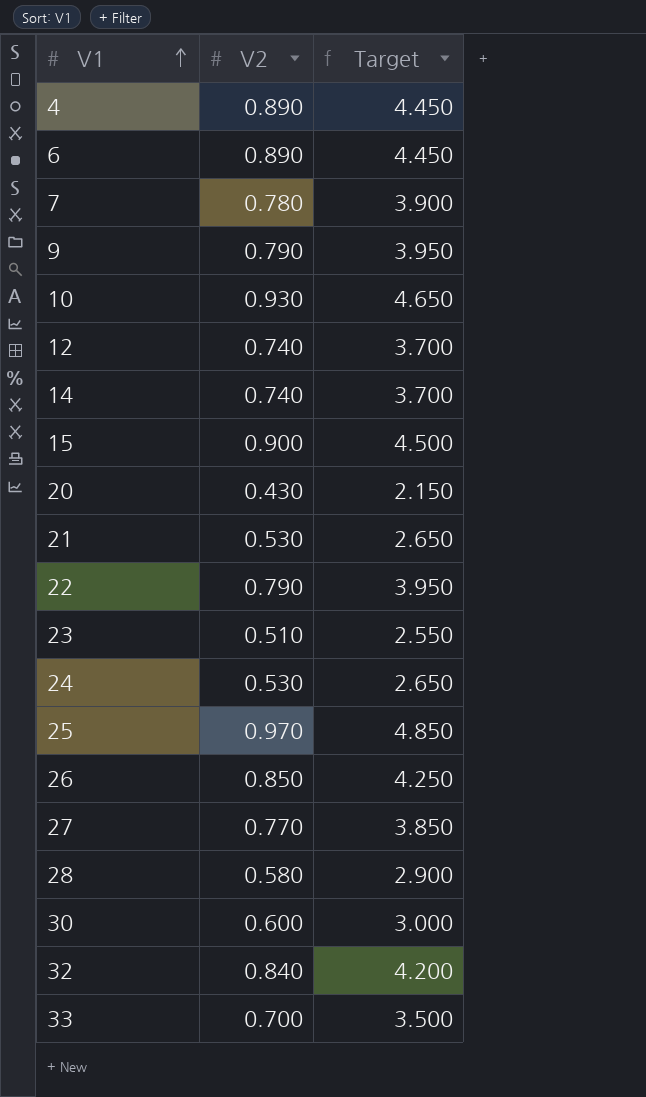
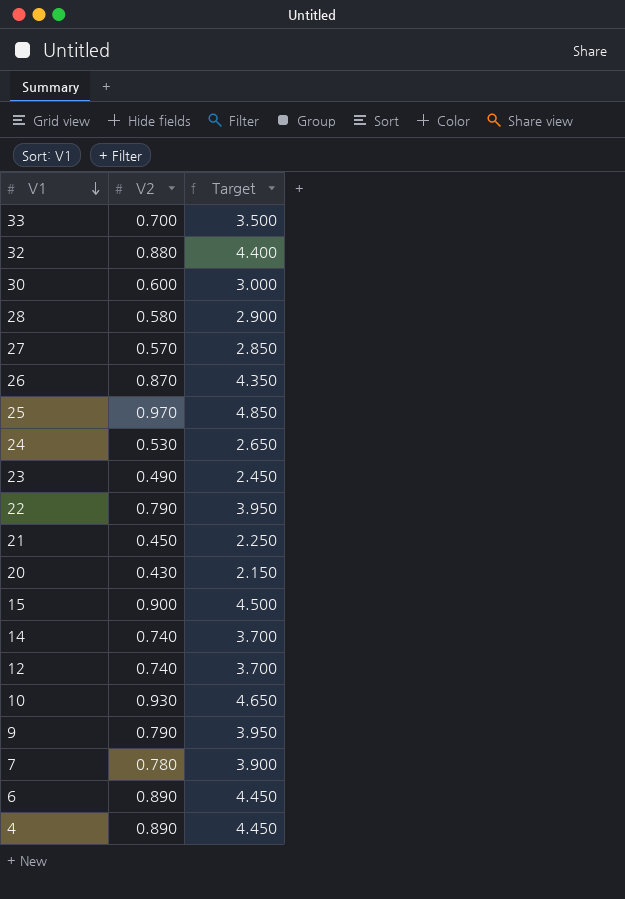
row order: V1 ascending -> V1 descending
32 | V2: 0.840 -> 0.880
32 | Target: 4.200 -> 4.400
27 | V2: 0.770 -> 0.570
27 | Target: 3.850 -> 2.850
26 | V2: 0.850 -> 0.870
26 | Target: 4.250 -> 4.350
23 | V2: 0.510 -> 0.490
23 | Target: 2.550 -> 2.450
21 | V2: 0.530 -> 0.450
21 | Target: 2.650 -> 2.250

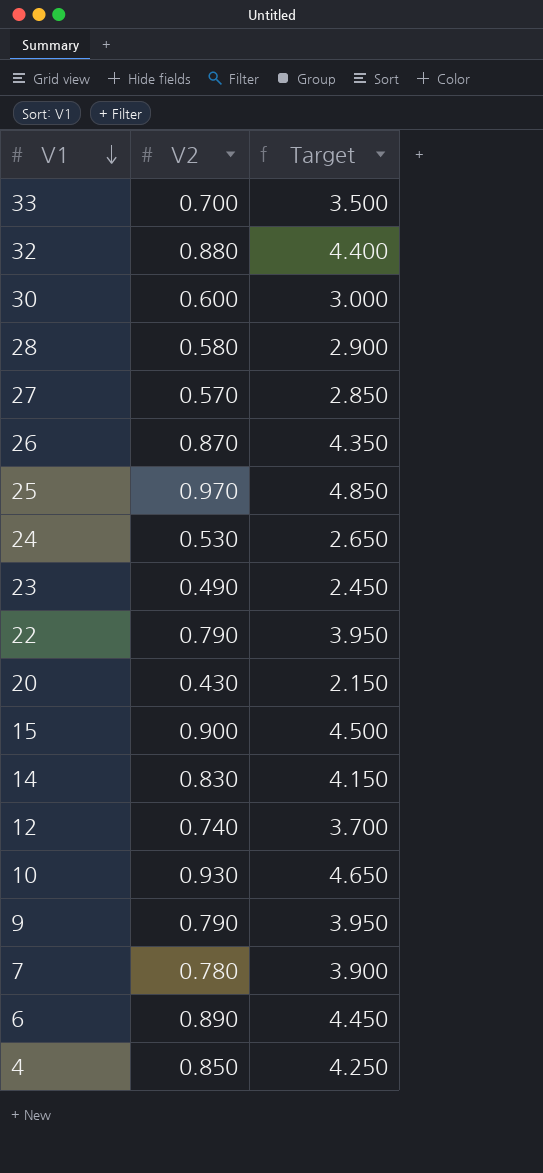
row 21: 0.450 | 2.250 -> none
14 | V2: 0.740 -> 0.830
14 | Target: 3.700 -> 4.150
4 | V2: 0.890 -> 0.850
4 | Target: 4.450 -> 4.250

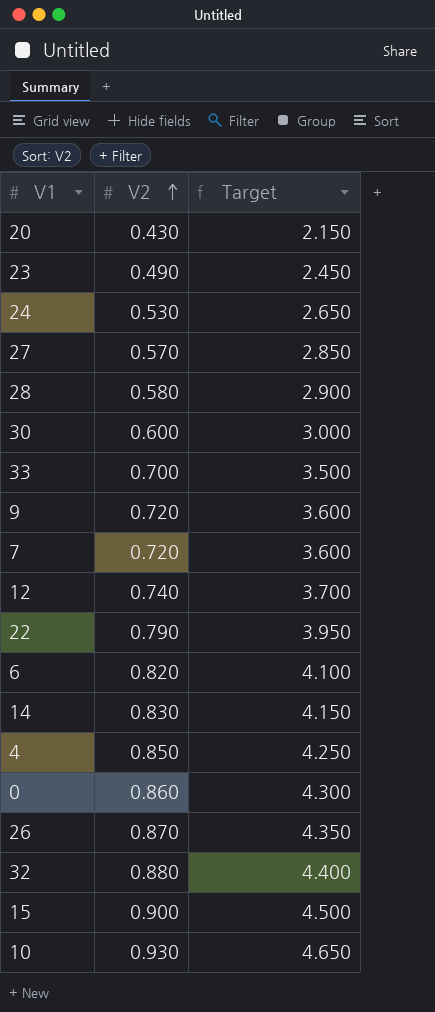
row order: V1 descending -> V2 ascending
row 25: 0.970 | 4.850 -> none
9 | V2: 0.790 -> 0.720
9 | Target: 3.950 -> 3.600
7 | V2: 0.780 -> 0.720
7 | Target: 3.900 -> 3.600
6 | V2: 0.890 -> 0.820
6 | Target: 4.450 -> 4.100
row 0: none -> 0.860 | 4.300

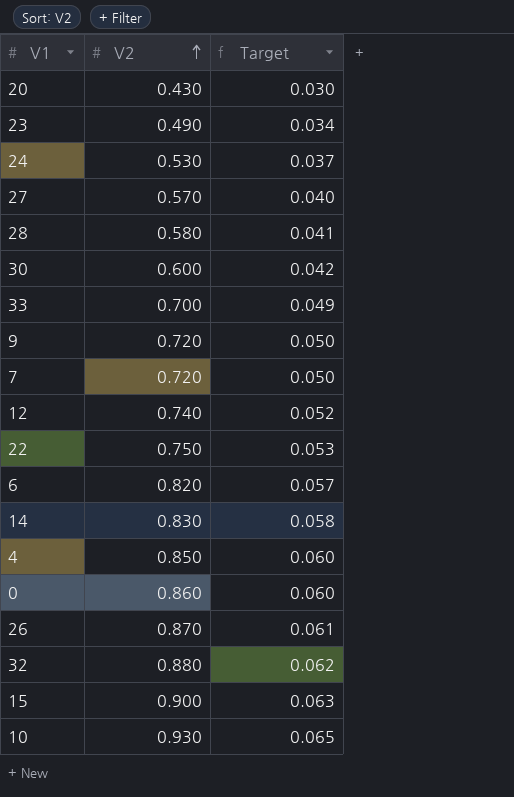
column Target | formula: [V2] * 5 -> [V2] * 0.07
22 | V2: 0.790 -> 0.750

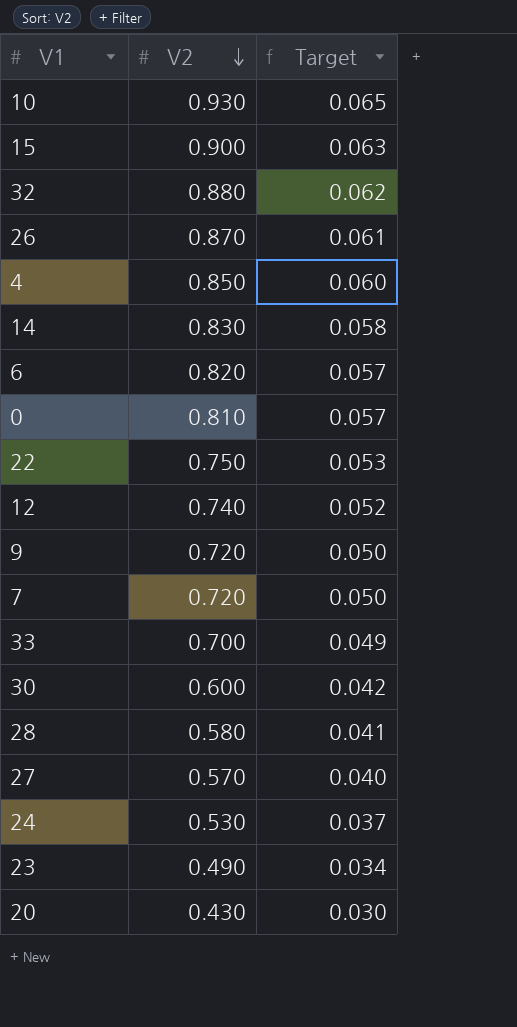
row order: V2 ascending -> V2 descending
0 | V2: 0.860 -> 0.810
0 | Target: 0.060 -> 0.057

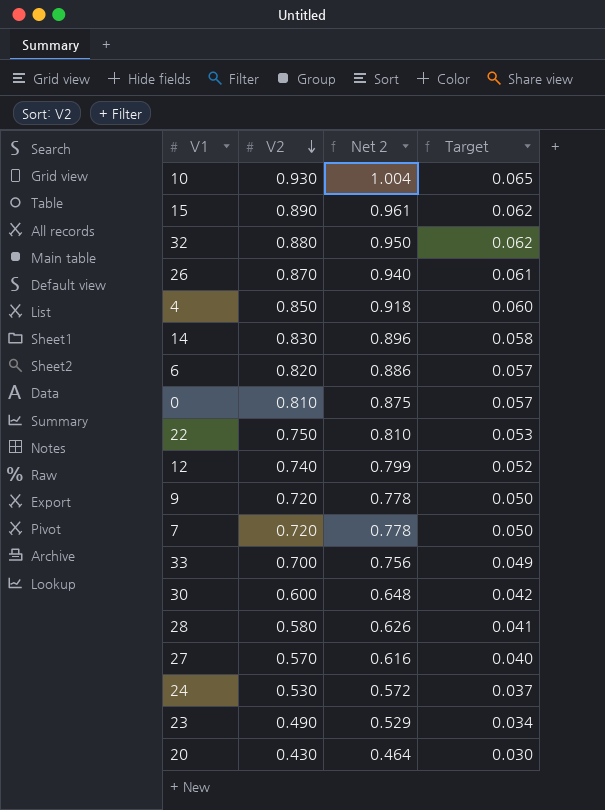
column Net 2 | formula: none -> [V2] * 1.08
15 | V2: 0.900 -> 0.890
15 | Target: 0.063 -> 0.062

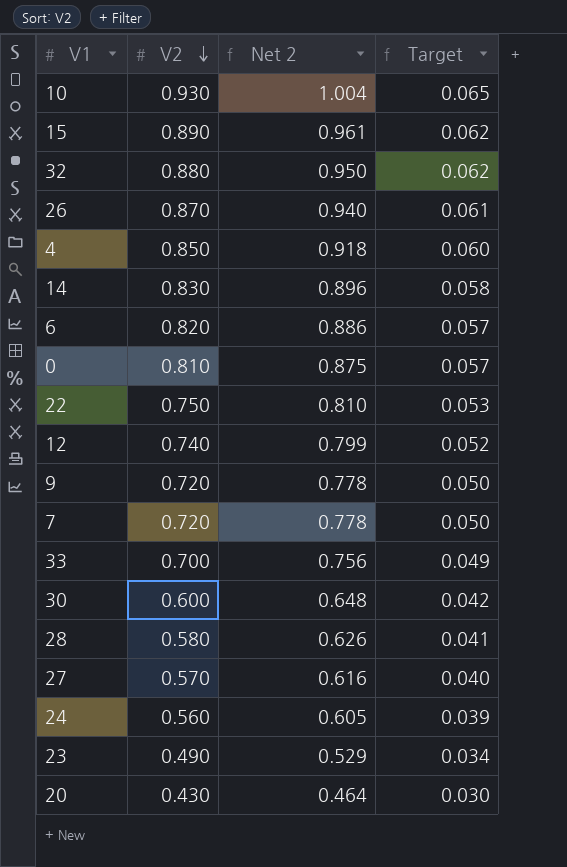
24 | V2: 0.530 -> 0.560
24 | Net 2: 0.572 -> 0.605
24 | Target: 0.037 -> 0.039

